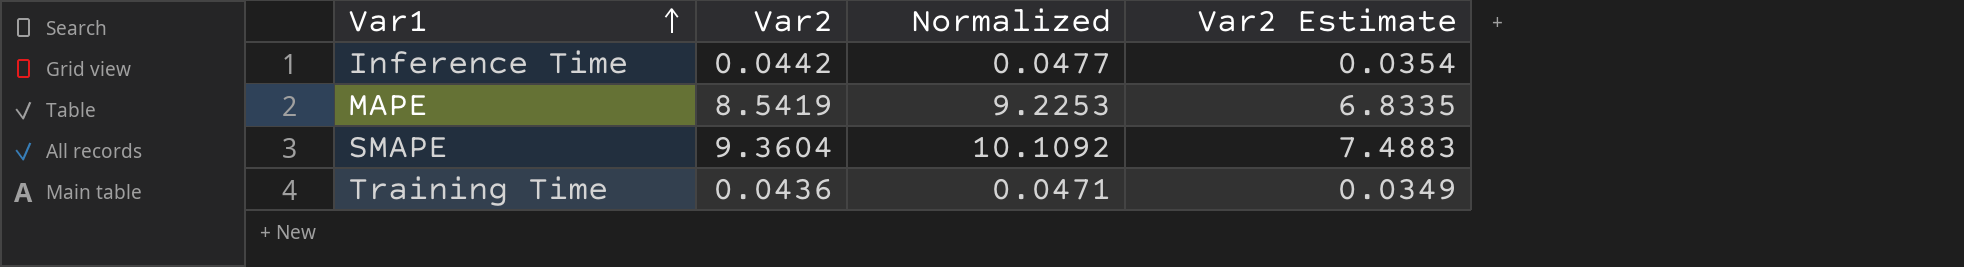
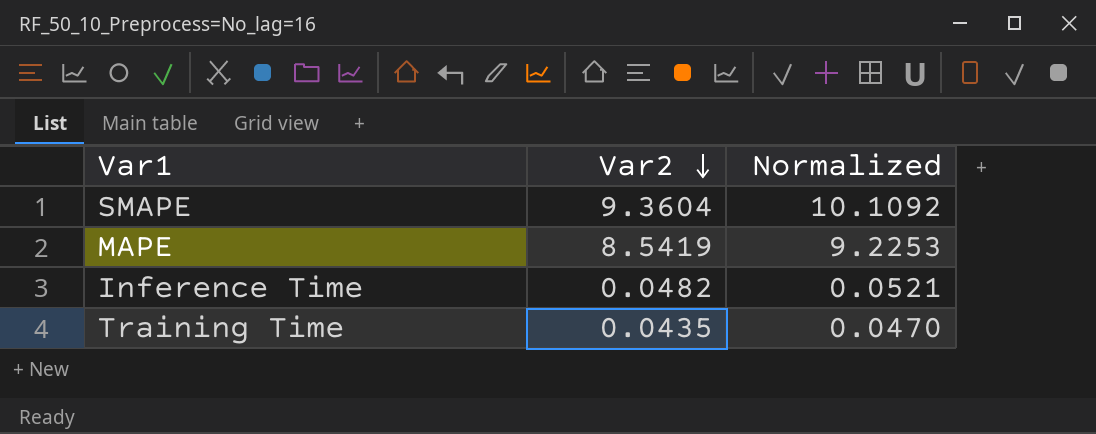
row order: Var1 ascending -> Var2 descending
column Var2 Estimate | formula: [Var2] * 0.8 -> none
Inference Time | Var2: 0.0442 -> 0.0482
Inference Time | Normalized: 0.0477 -> 0.0521
Training Time | Var2: 0.0436 -> 0.0435
Training Time | Normalized: 0.0471 -> 0.0470

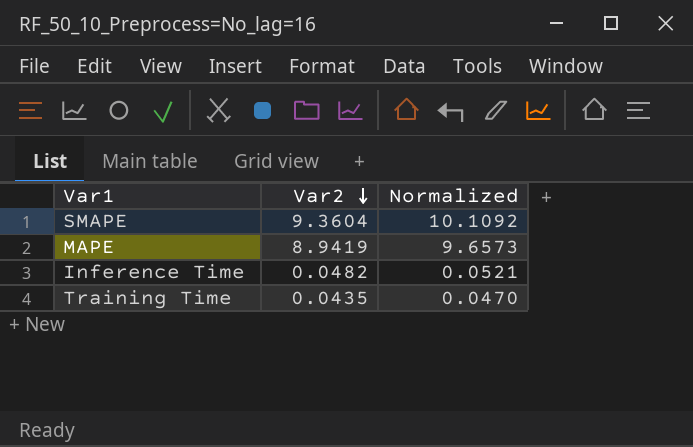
MAPE | Var2: 8.5419 -> 8.9419
MAPE | Normalized: 9.2253 -> 9.6573

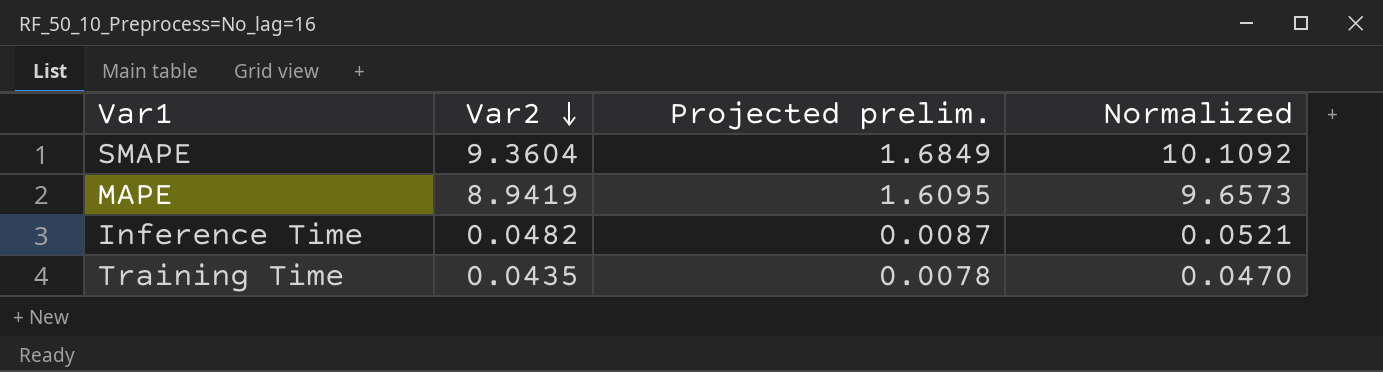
column Projected prelim. | formula: none -> [Var2] * 0.18

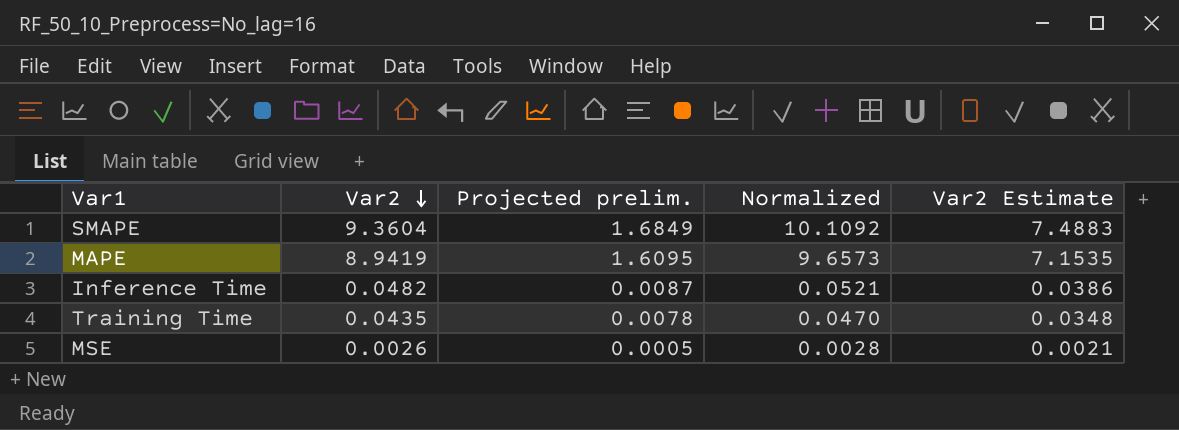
column Var2 Estimate | formula: none -> [Var2] * 0.8
row MSE: none -> 0.0026 | 0.0005 | 0.0028 | 0.0021

